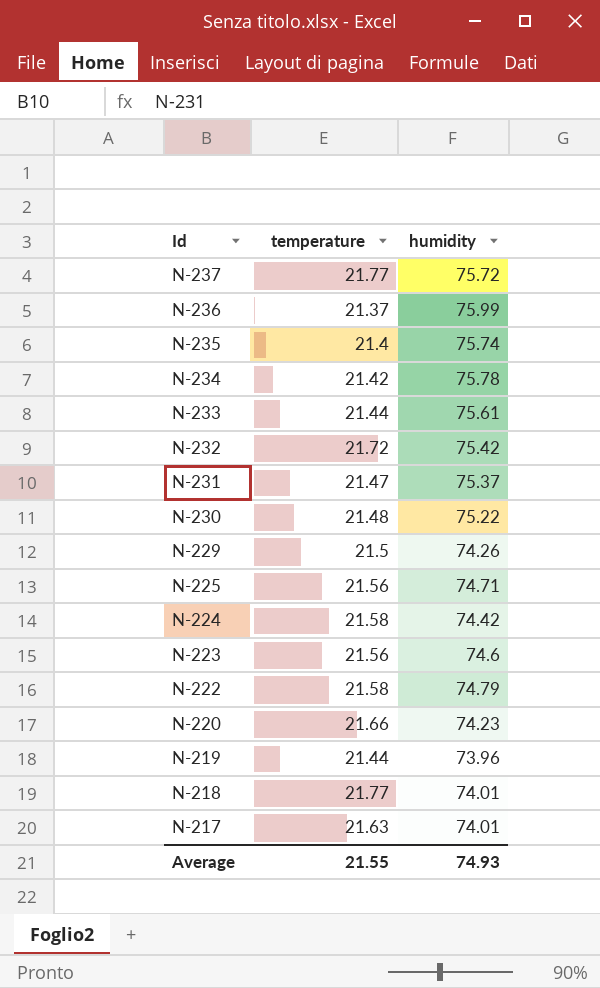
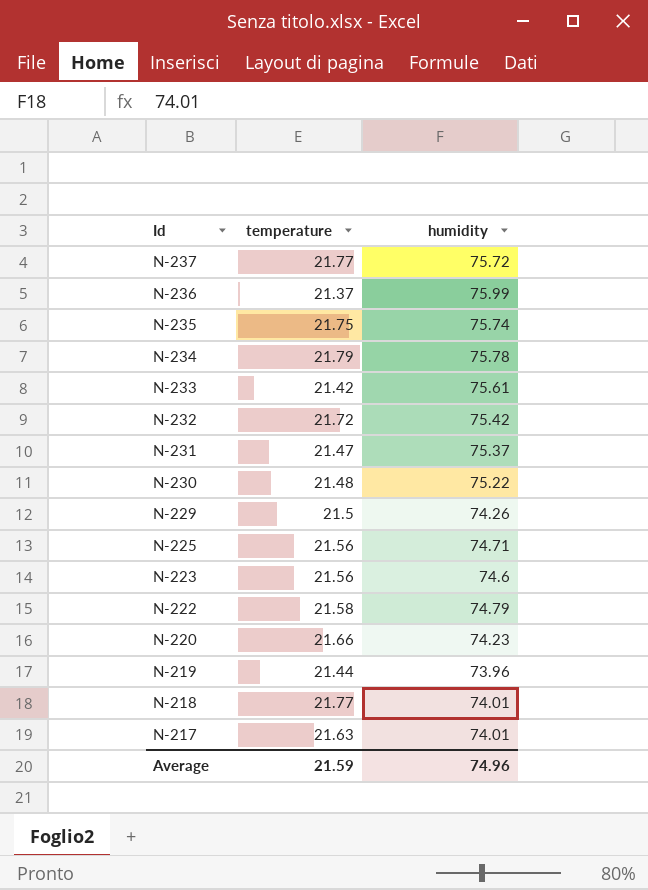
row N-224: 21.58 | 74.42 -> none
N-235 | temperature: 21.4 -> 21.75
N-234 | temperature: 21.42 -> 21.79
N-233 | temperature: 21.44 -> 21.42
Average | temperature: 21.55 -> 21.59
Average | humidity: 74.93 -> 74.96

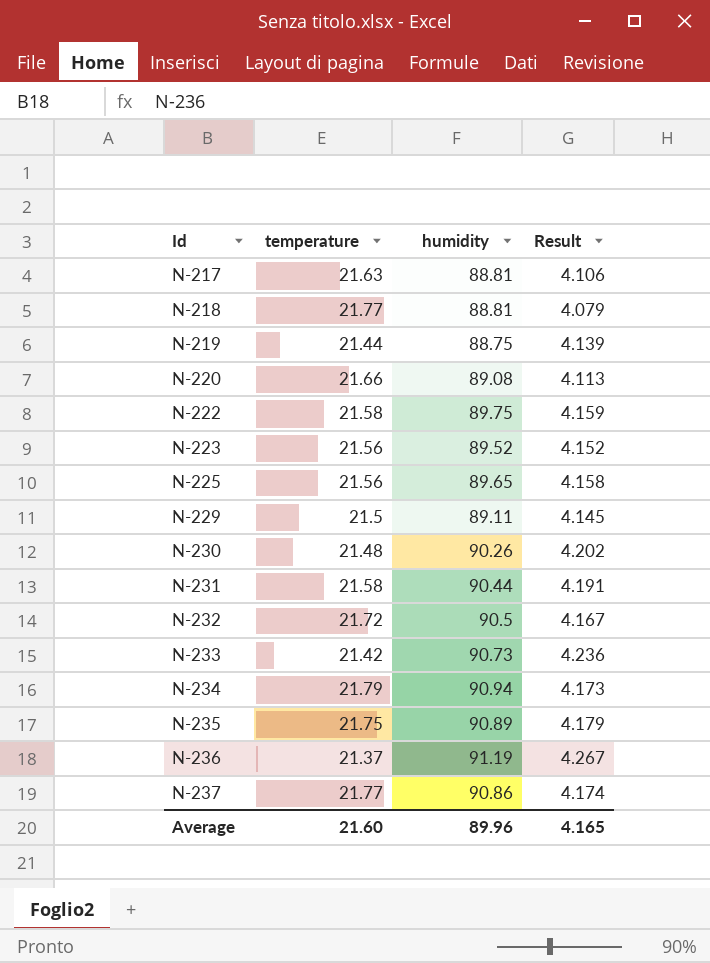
row order: Id descending -> Id ascending
column Result | formula: none -> [humidity] / [temperature]
N-217 | humidity: 74.01 -> 88.81
N-218 | humidity: 74.01 -> 88.81
N-219 | humidity: 73.96 -> 88.75
N-220 | humidity: 74.23 -> 89.08
N-222 | humidity: 74.79 -> 89.75
N-223 | humidity: 74.6 -> 89.52
N-225 | humidity: 74.71 -> 89.65
N-229 | humidity: 74.26 -> 89.11
N-230 | humidity: 75.22 -> 90.26
N-231 | temperature: 21.47 -> 21.58
N-231 | humidity: 75.37 -> 90.44
N-232 | humidity: 75.42 -> 90.5
N-233 | humidity: 75.61 -> 90.73
N-234 | humidity: 75.78 -> 90.94
N-235 | humidity: 75.74 -> 90.89
N-236 | humidity: 75.99 -> 91.19
N-237 | humidity: 75.72 -> 90.86
Average | temperature: 21.59 -> 21.60
Average | humidity: 74.96 -> 89.96

